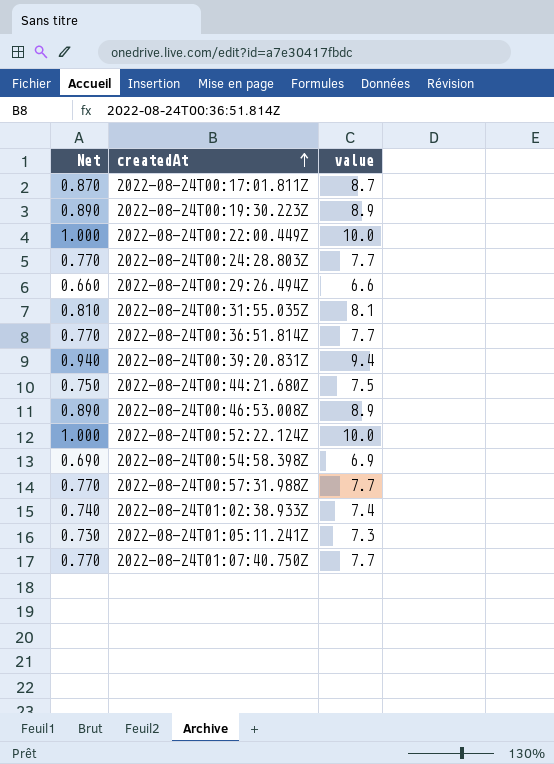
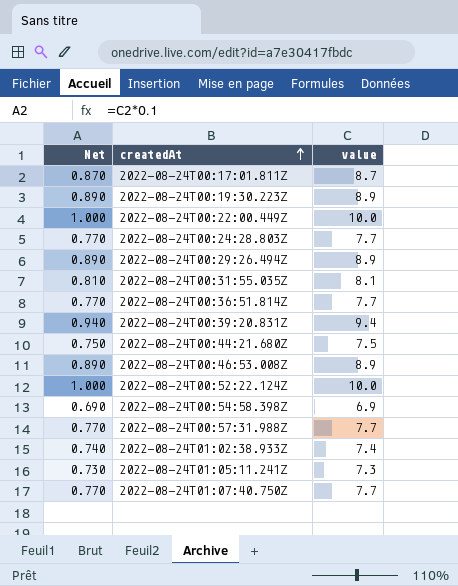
2022-08-24T00:29:26.494Z | Net: 0.660 -> 0.890
2022-08-24T00:29:26.494Z | value: 6.6 -> 8.9

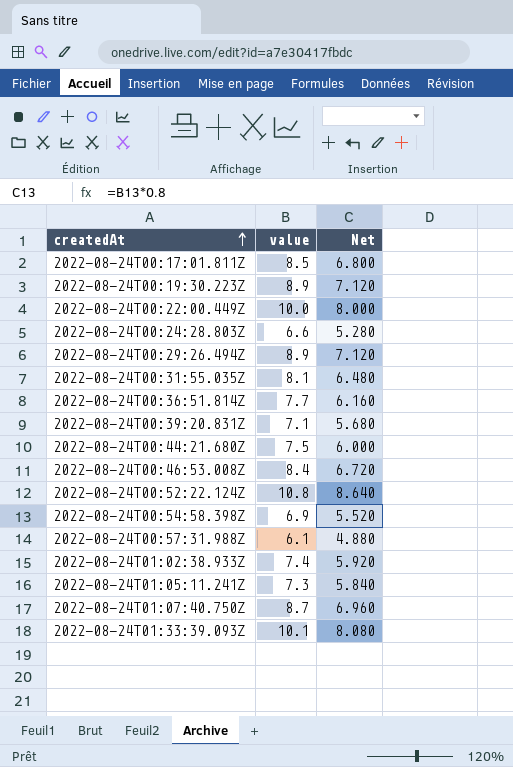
column Net | formula: [value] * 0.1 -> [value] * 0.8
column Net | position: 1 -> 3
2022-08-24T00:17:01.811Z | value: 8.7 -> 8.5
2022-08-24T00:24:28.803Z | value: 7.7 -> 6.6
2022-08-24T00:39:20.831Z | value: 9.4 -> 7.1
2022-08-24T00:46:53.008Z | value: 8.9 -> 8.4
2022-08-24T00:52:22.124Z | value: 10.0 -> 10.8
2022-08-24T00:57:31.988Z | value: 7.7 -> 6.1
2022-08-24T01:07:40.750Z | value: 7.7 -> 8.7
row 2022-08-24T01:33:39.093Z: none -> 10.1 | 8.080

